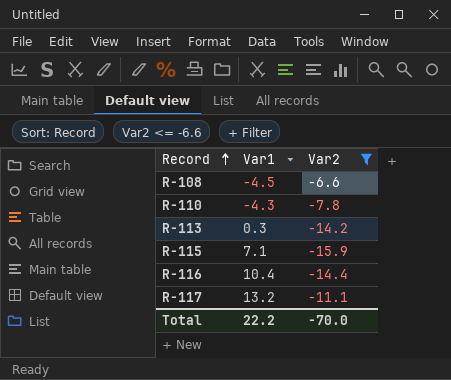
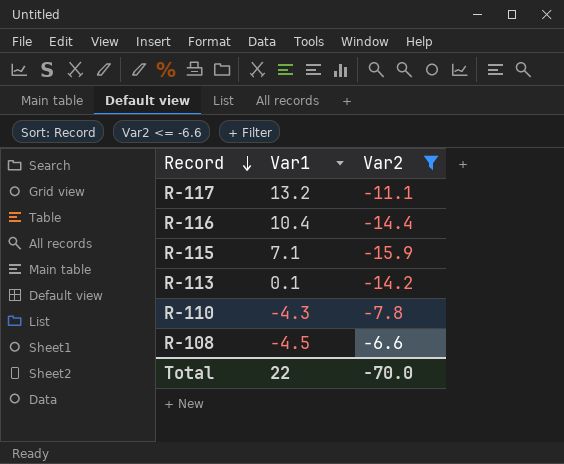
row order: Record ascending -> Record descending
R-113 | Var1: 0.3 -> 0.1
Total | Var1: 22.2 -> 22

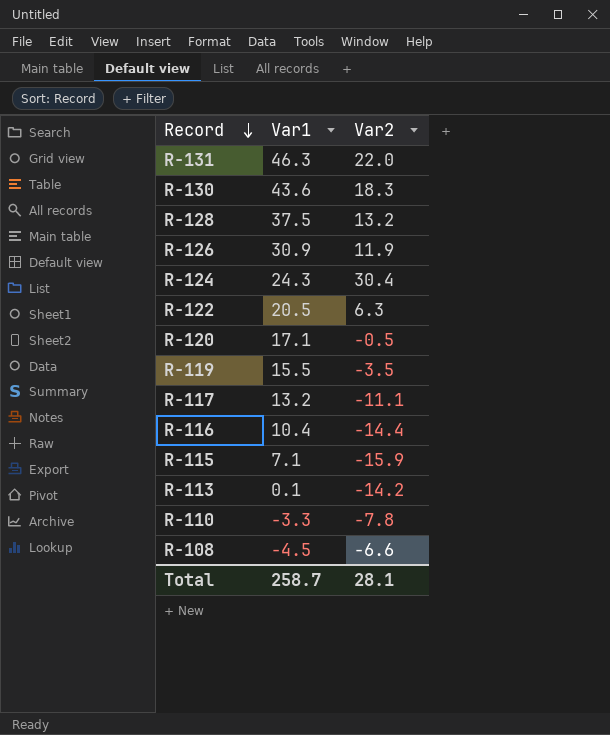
filter: Var2 <= -6.6 -> none
R-110 | Var1: -4.3 -> -3.3
Total | Var1: 22 -> 258.7
Total | Var2: -70.0 -> 28.1

